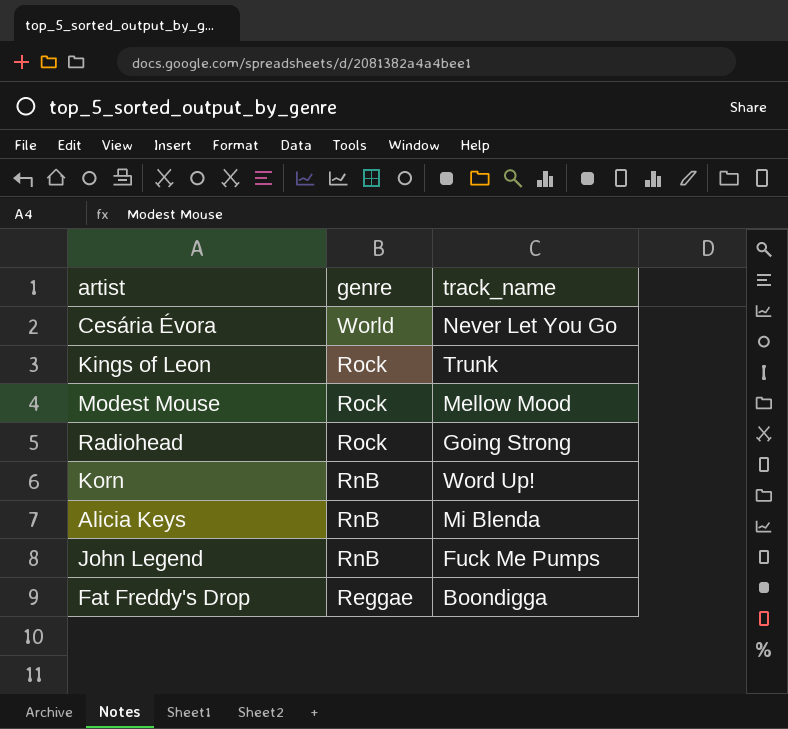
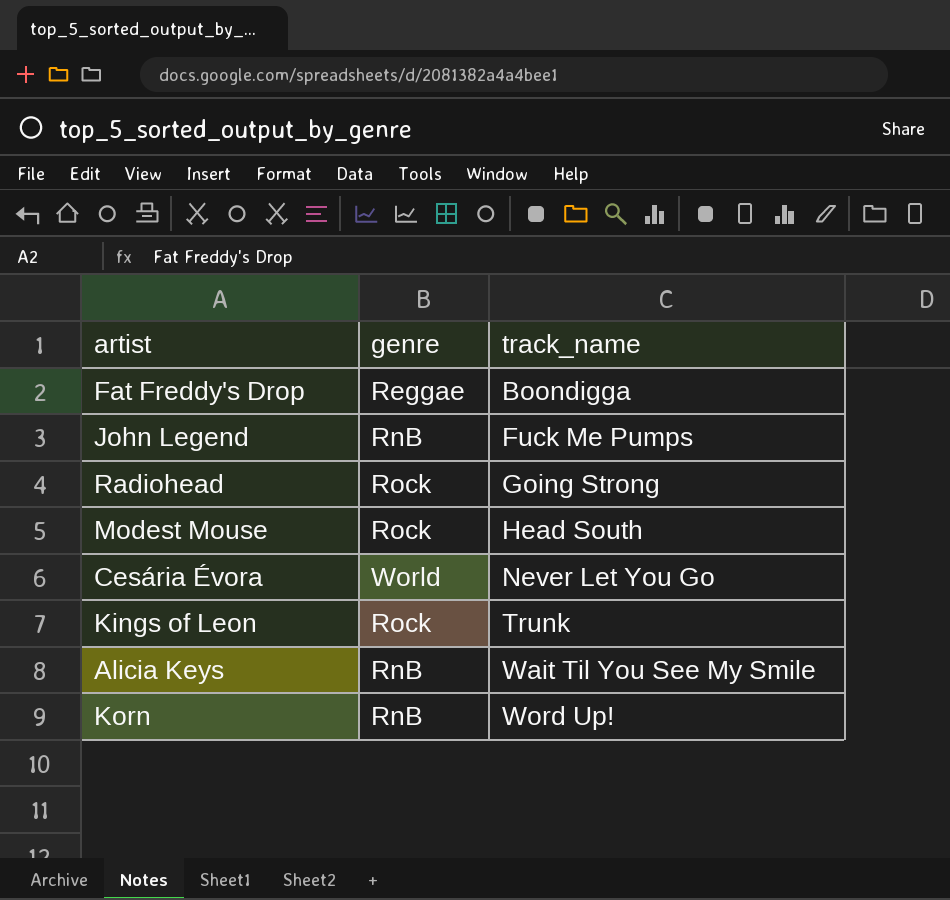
row order: genre descending -> track_name ascending
Modest Mouse | track_name: Mellow Mood -> Head South
Alicia Keys | track_name: Mi Blenda -> Wait Til You See My Smile

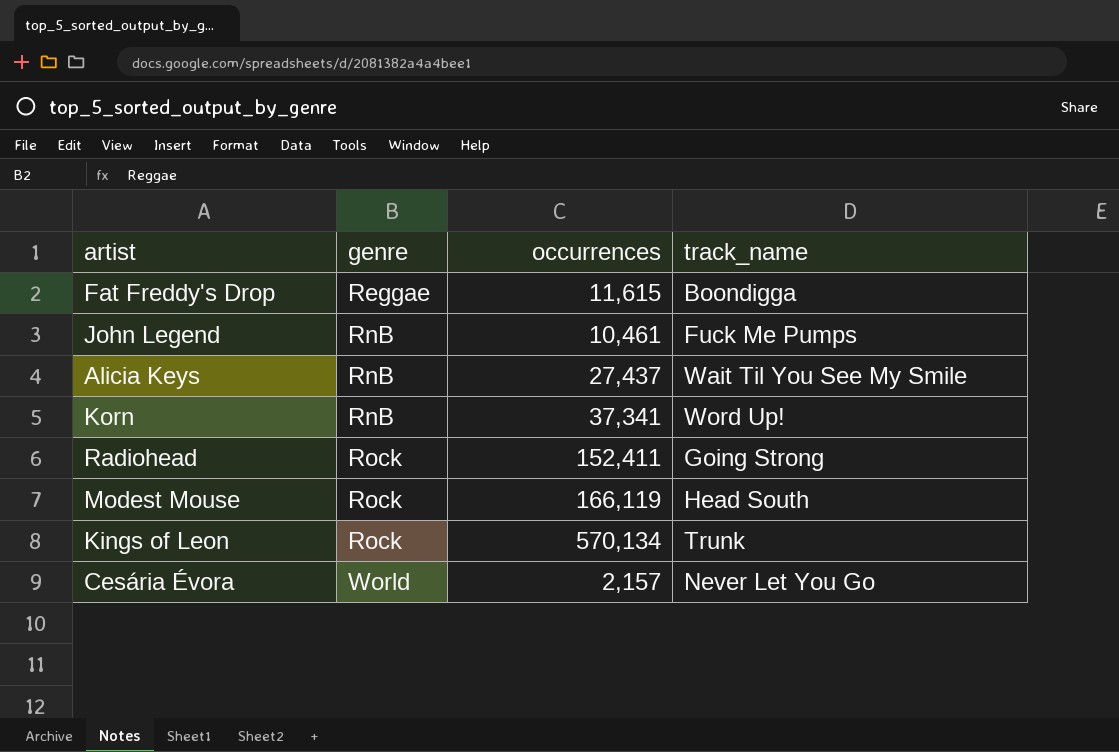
row order: track_name ascending -> genre ascending
column occurrences | position: none -> 3

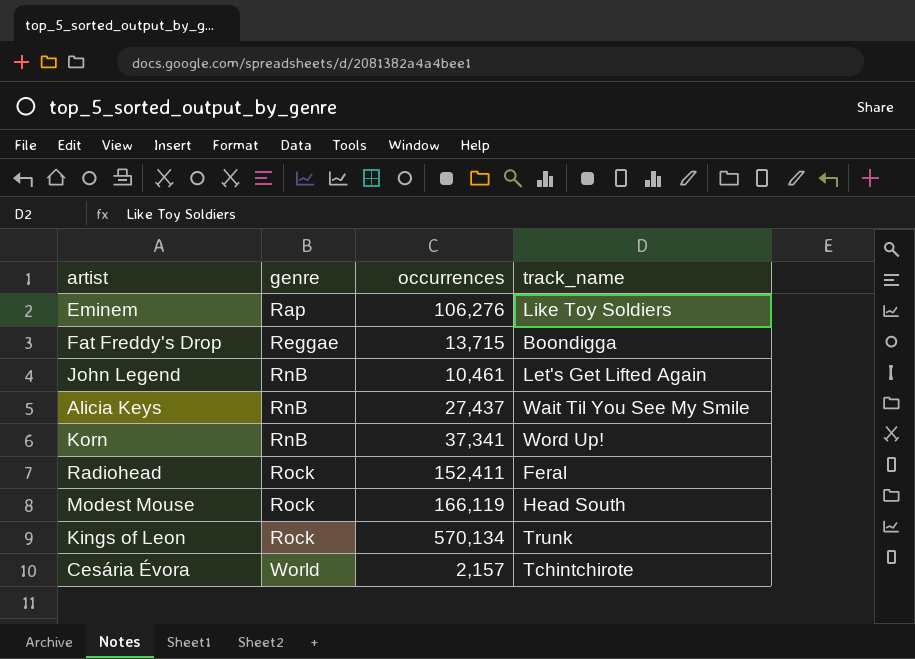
row Eminem: none -> Rap | 106,276 | Like Toy Soldiers
Fat Freddy's Drop | occurrences: 11,615 -> 13,715
John Legend | track_name: Fuck Me Pumps -> Let's Get Lifted Again
Radiohead | track_name: Going Strong -> Feral
Cesária Évora | track_name: Never Let You Go -> Tchintchirote

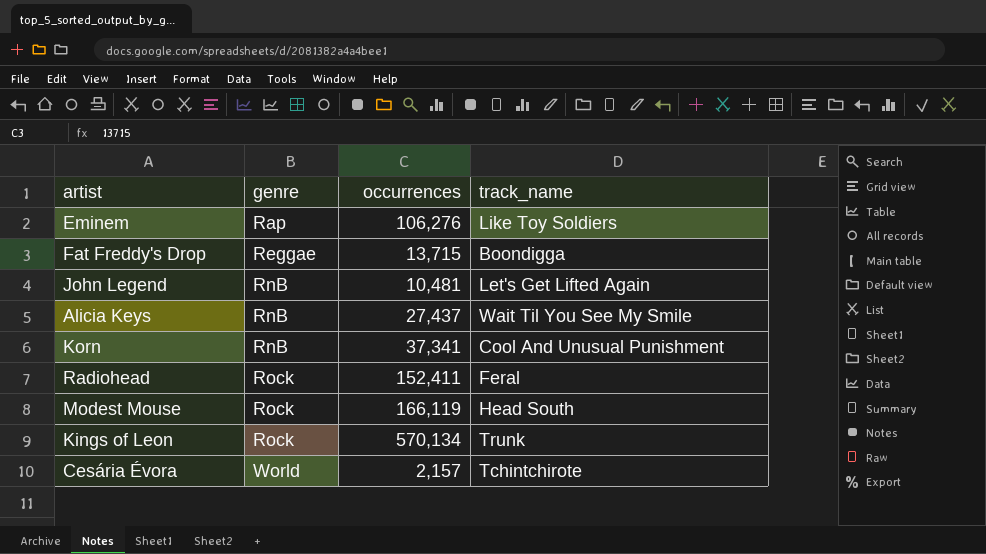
John Legend | occurrences: 10,461 -> 10,481
Korn | track_name: Word Up! -> Cool And Unusual Punishment

